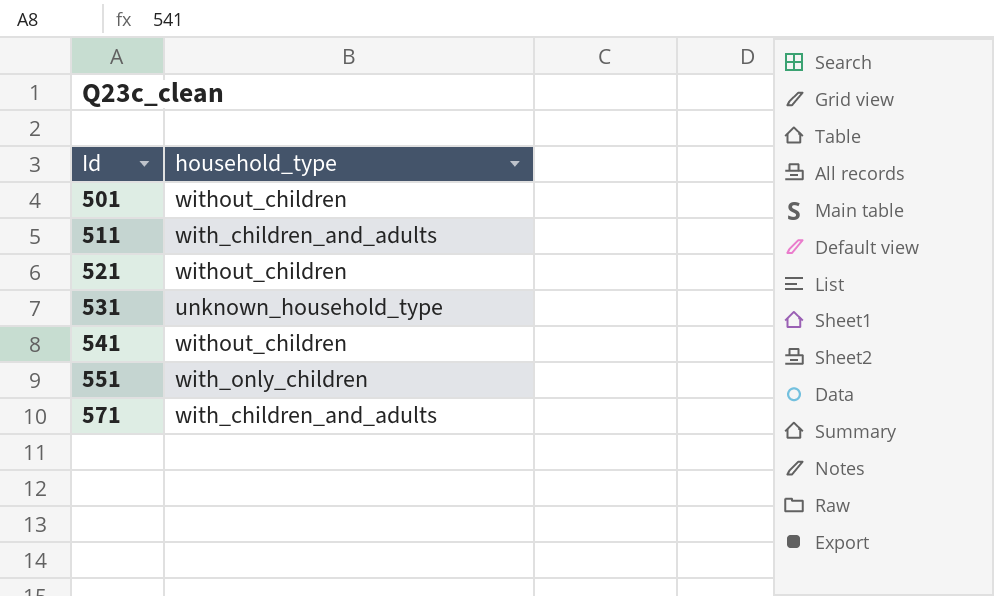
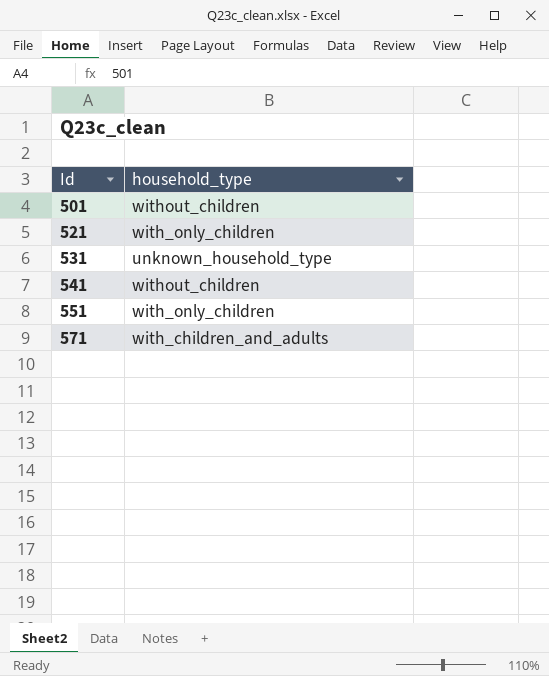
row 511: with_children_and_adults -> none
521 | household_type: without_children -> with_only_children

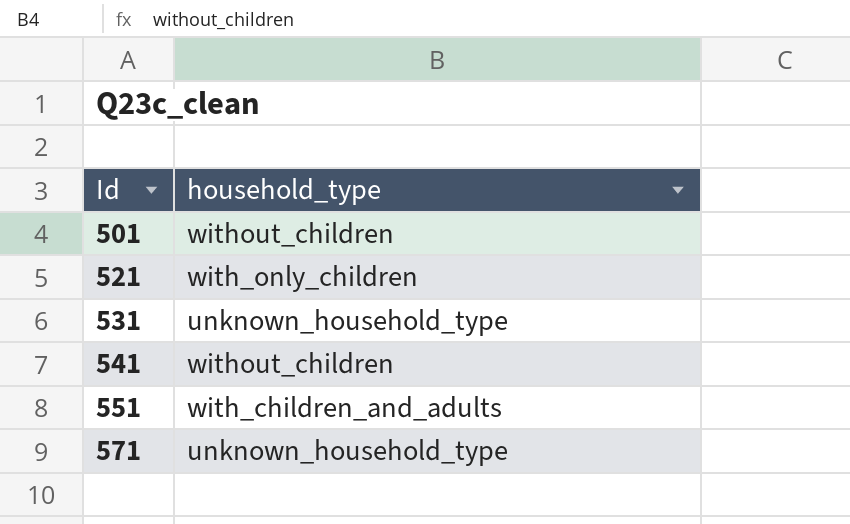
551 | household_type: with_only_children -> with_children_and_adults
571 | household_type: with_children_and_adults -> unknown_household_type

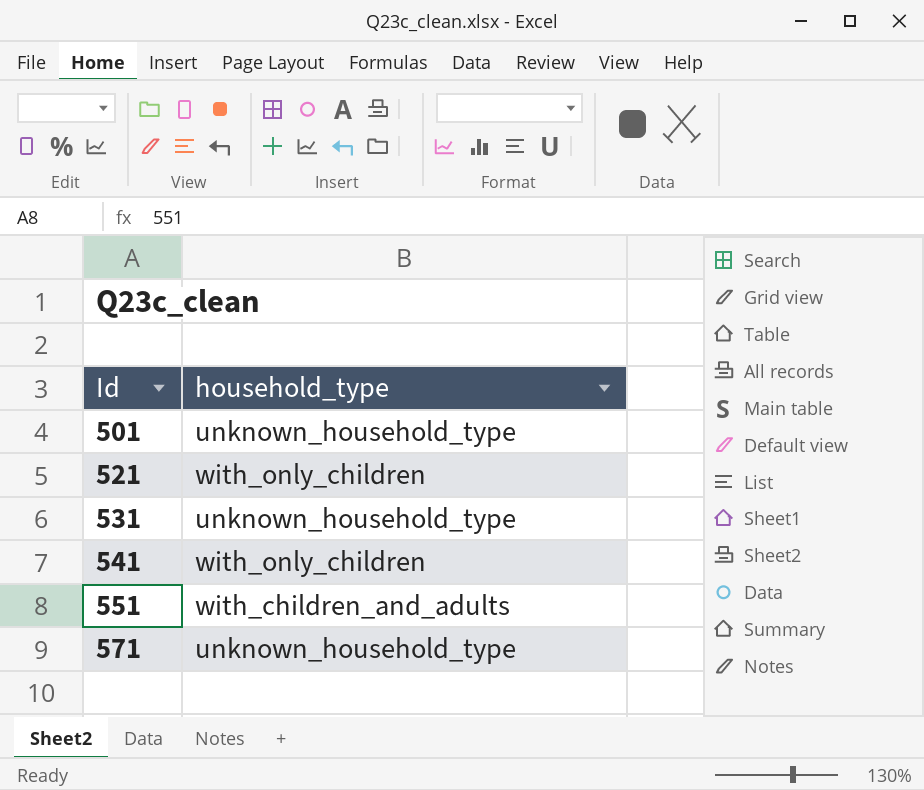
501 | household_type: without_children -> unknown_household_type
541 | household_type: without_children -> with_only_children

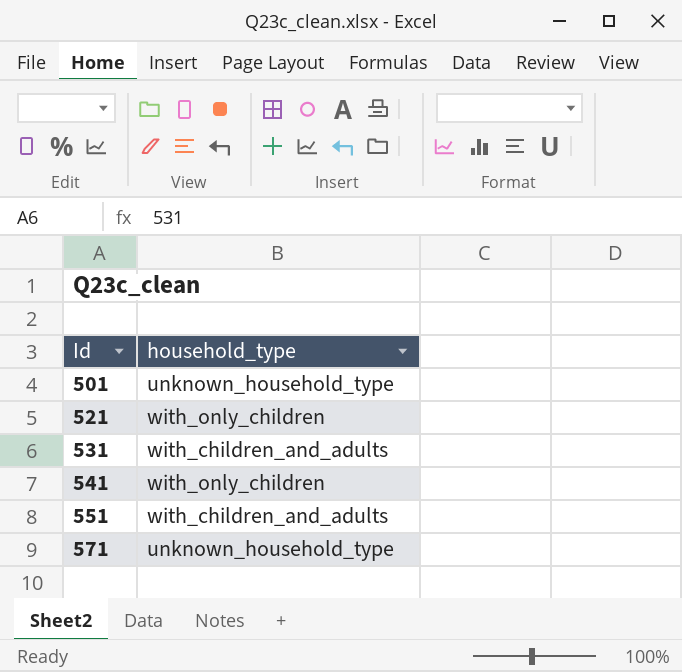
531 | household_type: unknown_household_type -> with_children_and_adults

